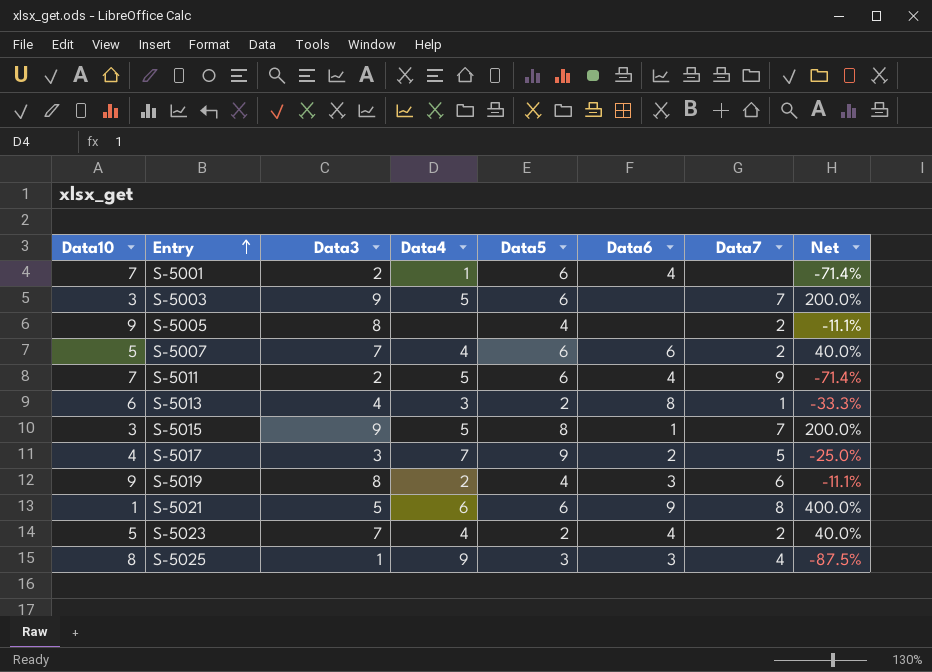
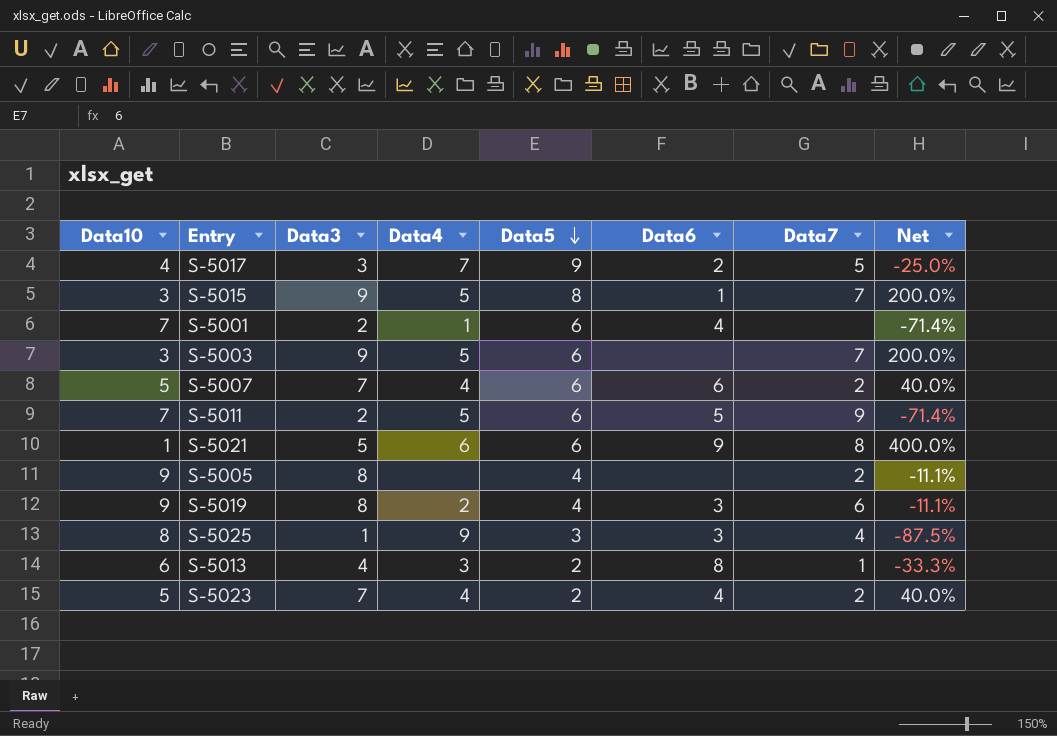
row order: Entry ascending -> Data5 descending
S-5011 | Data6: 4 -> 5

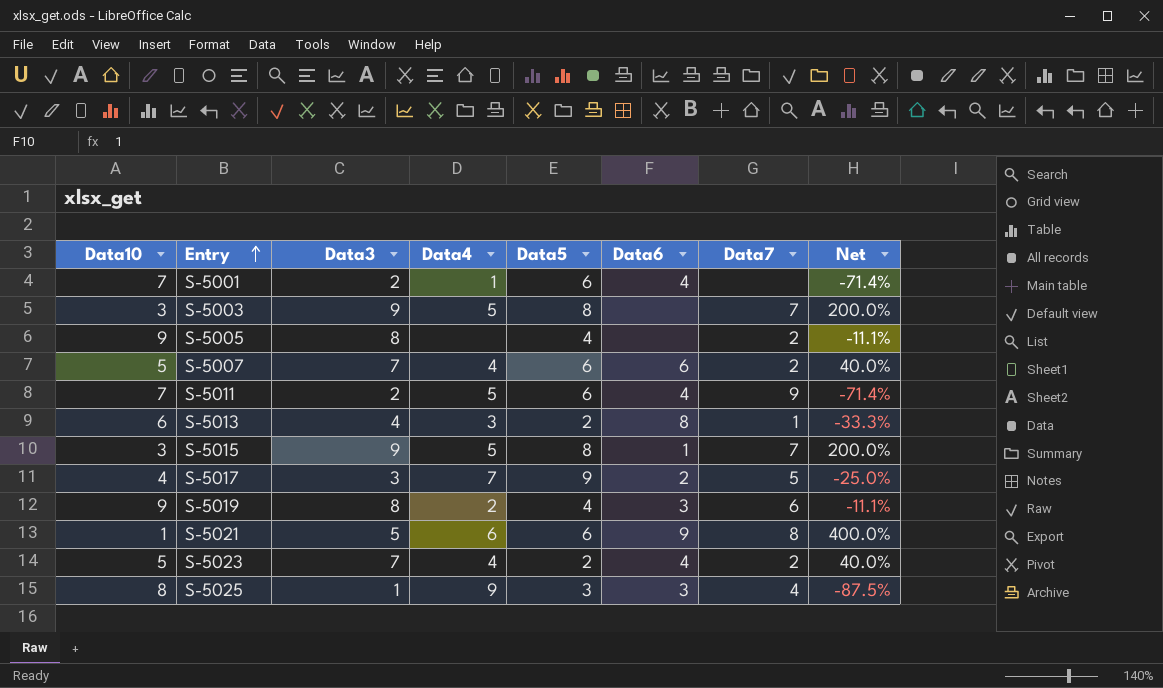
row order: Data5 descending -> Entry ascending
S-5003 | Data5: 6 -> 8
S-5011 | Data6: 5 -> 4

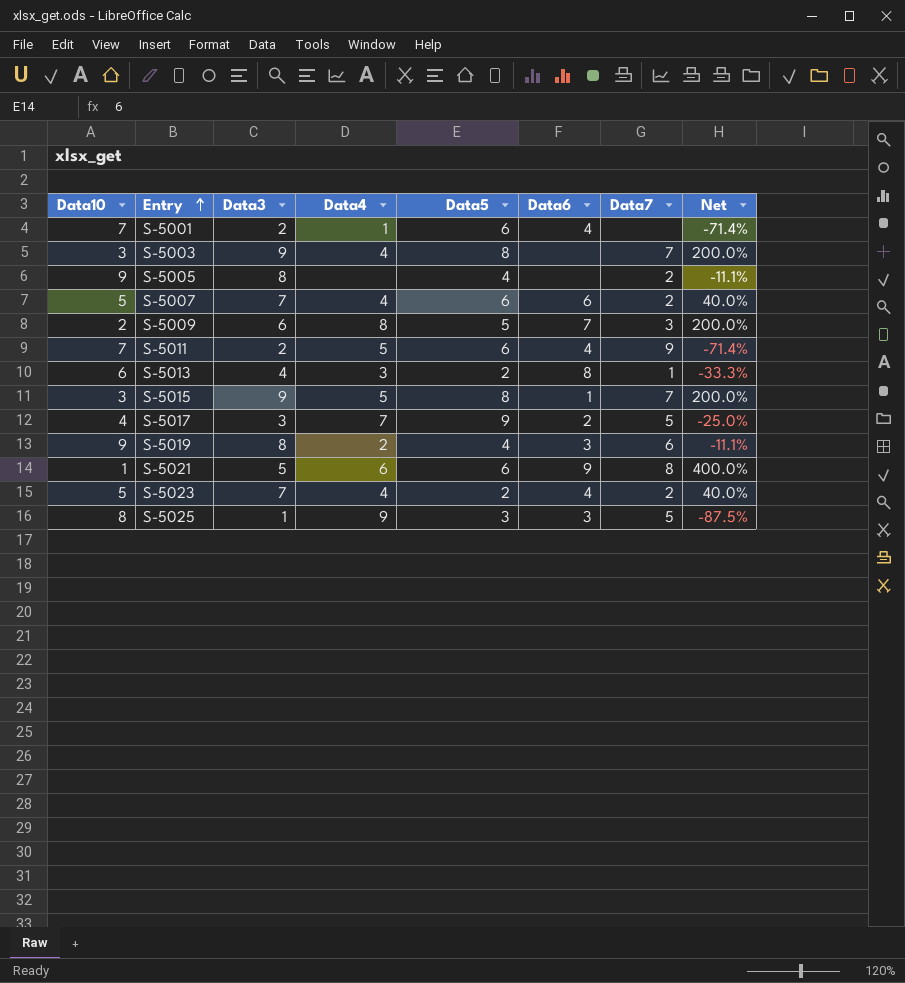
S-5003 | Data4: 5 -> 4
row S-5009: none -> 2 | 6 | 8 | 5 | 7 | 3 | 200.0%
S-5025 | Data7: 4 -> 5

